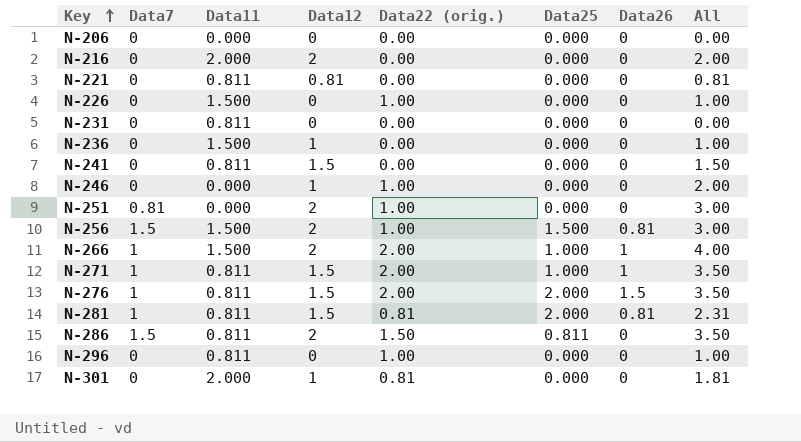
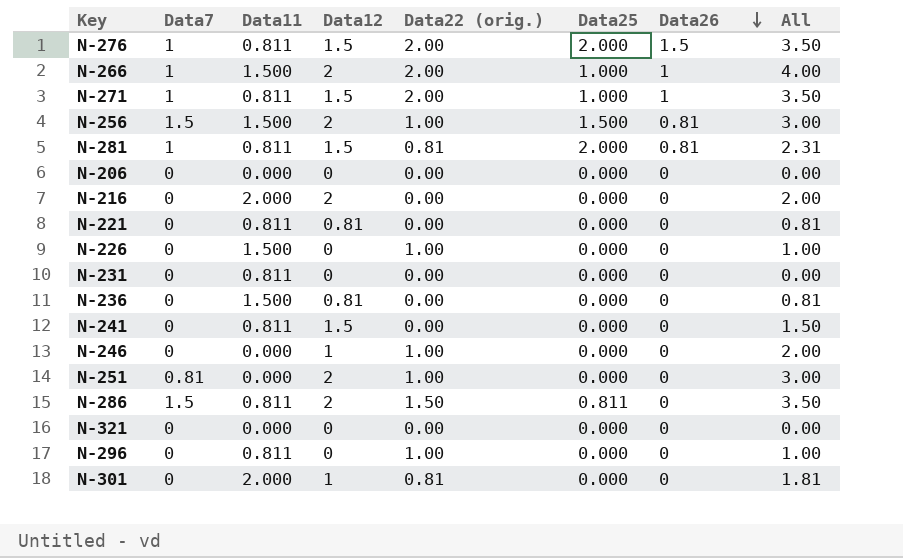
row order: Key ascending -> Data26 descending
N-236 | Data12: 1 -> 0.81
N-236 | All: 1.00 -> 0.81
row N-321: none -> 0 | 0.000 | 0 | 0.00 | 0.000 | 0 | 0.00

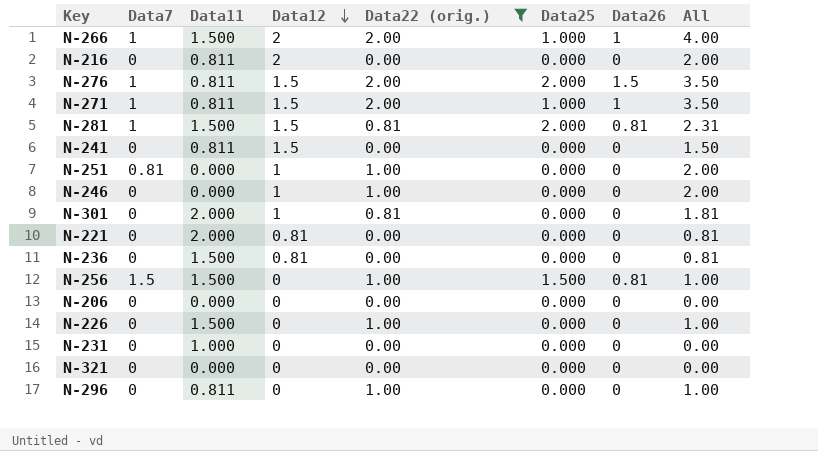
filter: none -> Data22 (orig.) != 1.50
row order: Data26 descending -> Data12 descending
N-216 | Data11: 2.000 -> 0.811
N-281 | Data11: 0.811 -> 1.500
N-251 | Data12: 2 -> 1
N-251 | All: 3.00 -> 2.00
N-221 | Data11: 0.811 -> 2.000
N-256 | Data12: 2 -> 0
N-256 | All: 3.00 -> 1.00
N-231 | Data11: 0.811 -> 1.000

